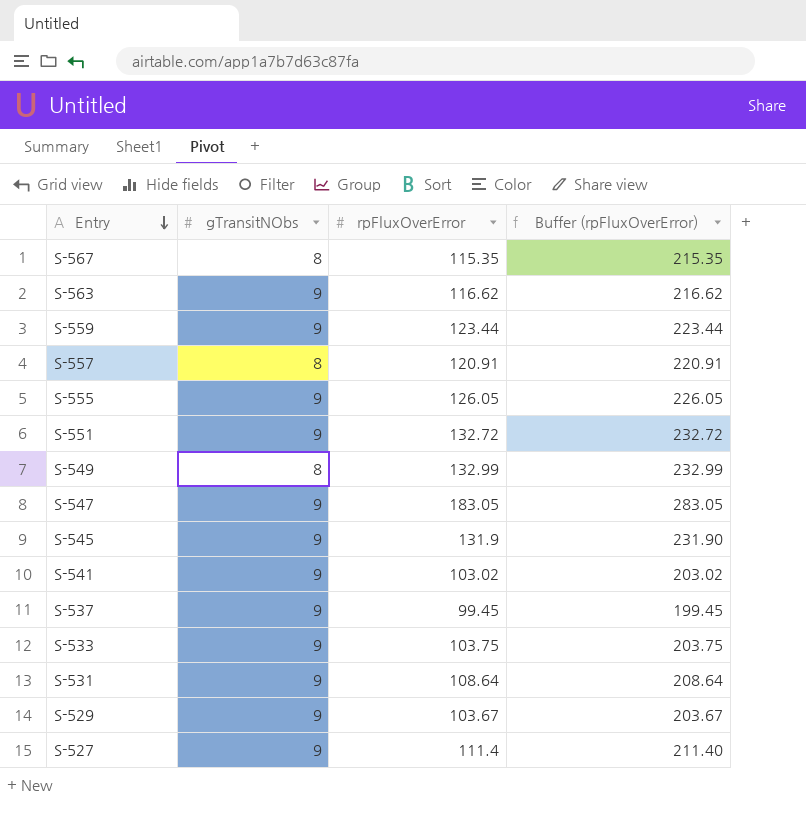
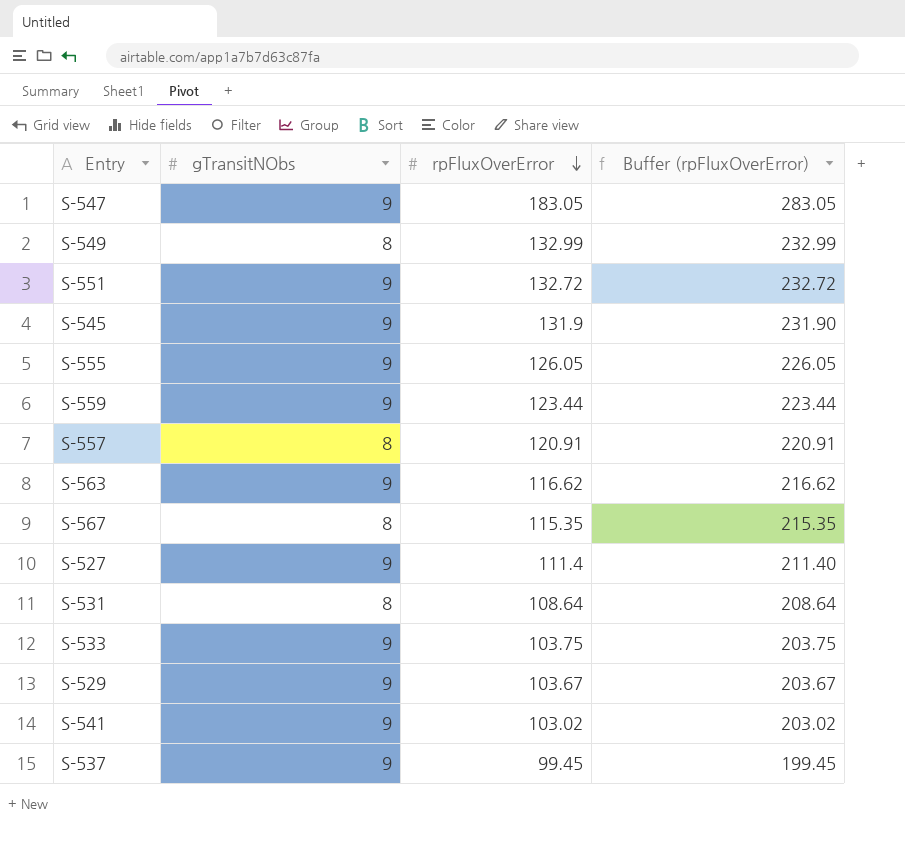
row order: Entry descending -> rpFluxOverError descending
S-531 | gTransitNObs: 9 -> 8

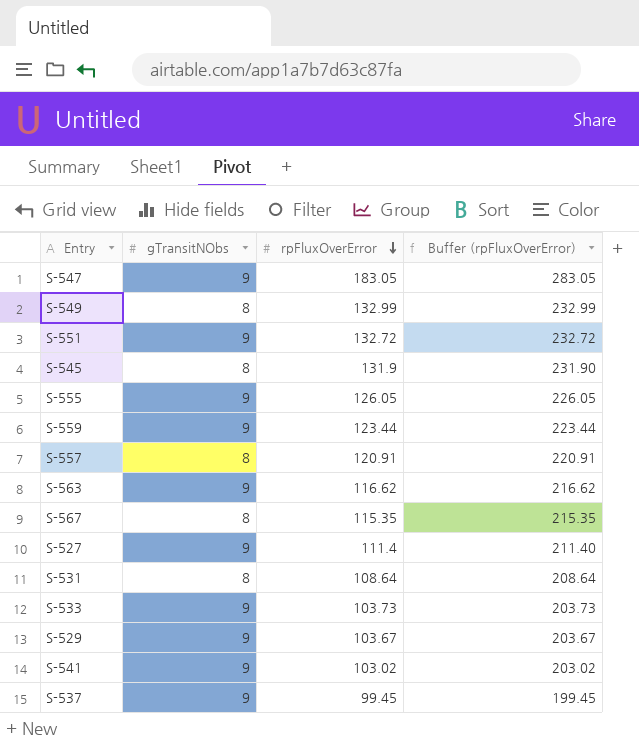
S-545 | gTransitNObs: 9 -> 8
S-533 | rpFluxOverError: 103.75 -> 103.73
S-533 | Buffer (rpFluxOverError): 203.75 -> 203.73

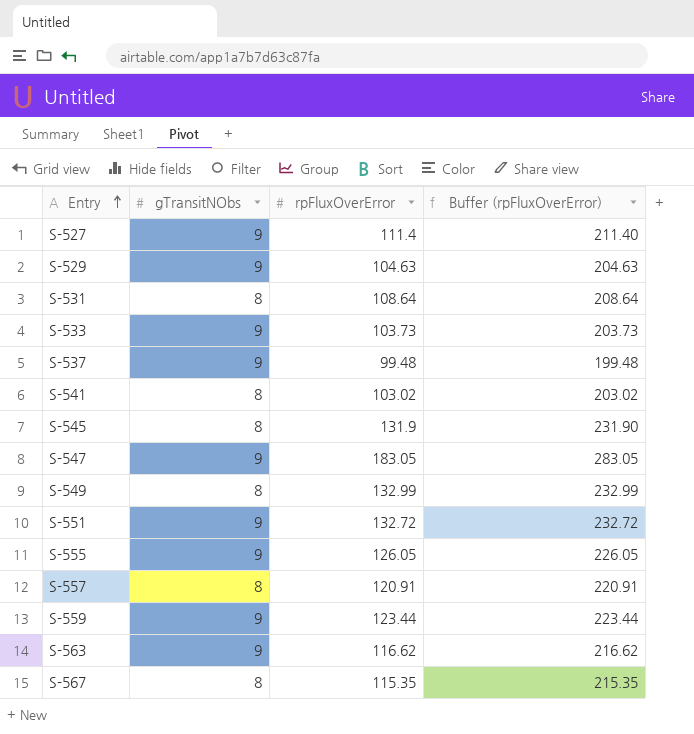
row order: rpFluxOverError descending -> Entry ascending
S-529 | rpFluxOverError: 103.67 -> 104.63
S-529 | Buffer (rpFluxOverError): 203.67 -> 204.63
S-537 | rpFluxOverError: 99.45 -> 99.48
S-537 | Buffer (rpFluxOverError): 199.45 -> 199.48
S-541 | gTransitNObs: 9 -> 8

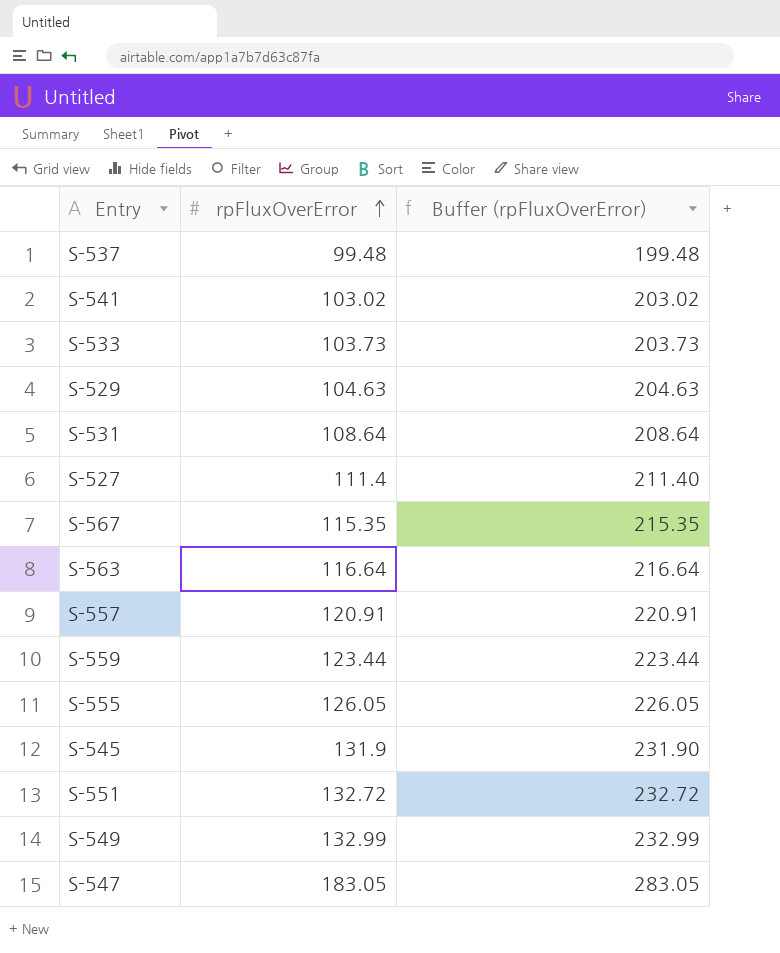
row order: Entry ascending -> rpFluxOverError ascending
column gTransitNObs | position: 2 -> none
S-563 | rpFluxOverError: 116.62 -> 116.64
S-563 | Buffer (rpFluxOverError): 216.62 -> 216.64

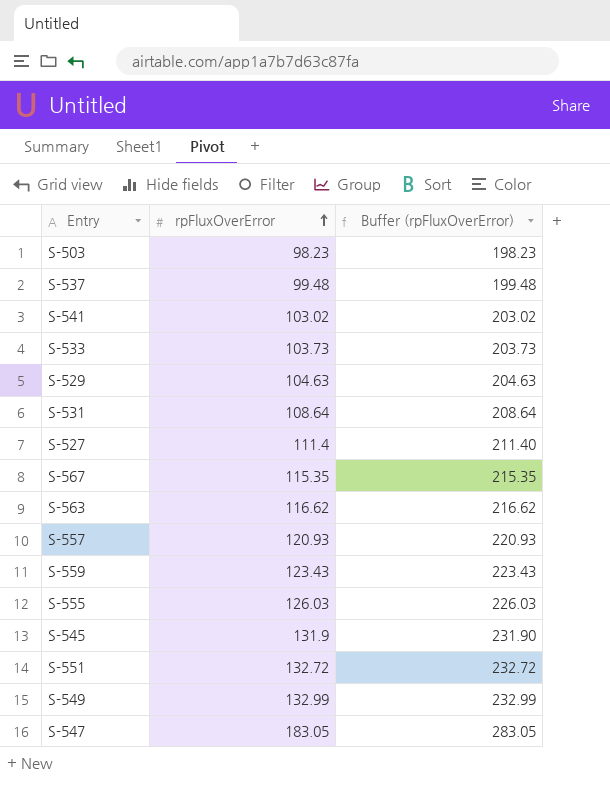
row S-503: none -> 98.23 | 198.23
S-563 | rpFluxOverError: 116.64 -> 116.62
S-563 | Buffer (rpFluxOverError): 216.64 -> 216.62
S-557 | rpFluxOverError: 120.91 -> 120.93
S-557 | Buffer (rpFluxOverError): 220.91 -> 220.93
S-559 | rpFluxOverError: 123.44 -> 123.43
S-559 | Buffer (rpFluxOverError): 223.44 -> 223.43
S-555 | rpFluxOverError: 126.05 -> 126.03
S-555 | Buffer (rpFluxOverError): 226.05 -> 226.03

